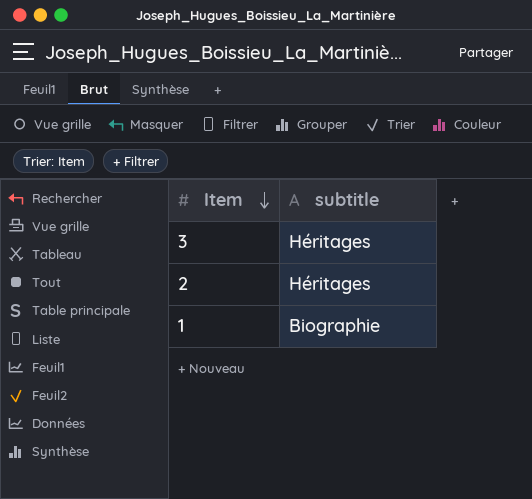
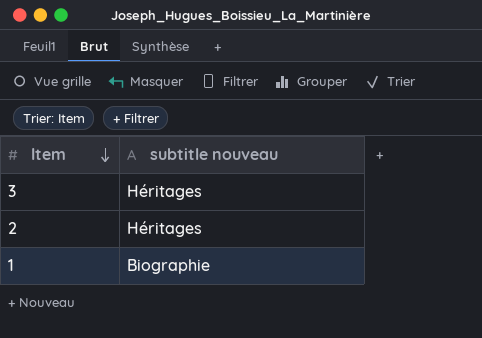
column name: subtitle -> subtitle nouveau

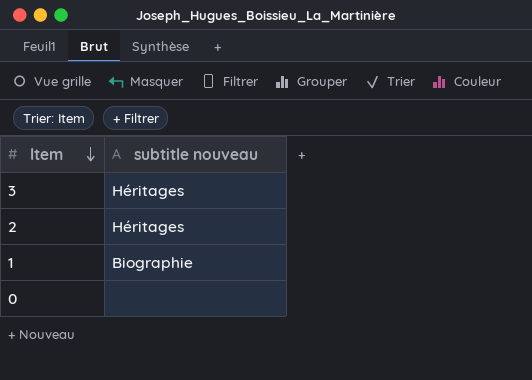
row 0: none -> none

